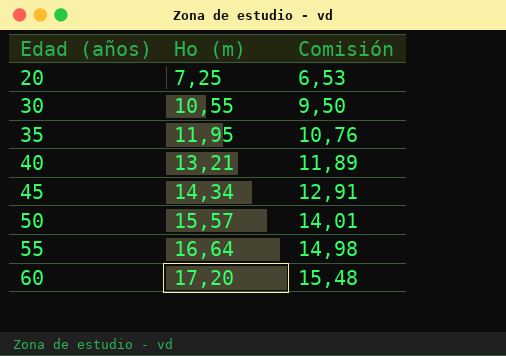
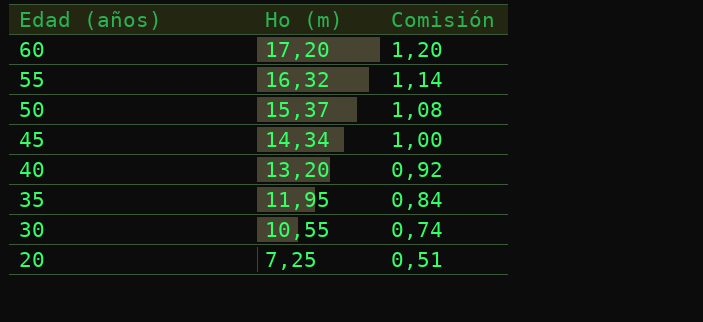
row order: Edad (años) ascending -> Edad (años) descending
column Comisión | formula: [Ho (m)] * 0,9 -> [Ho (m)] * 0,07
55 | Ho (m): 16,64 -> 16,32
50 | Ho (m): 15,57 -> 15,37
40 | Ho (m): 13,21 -> 13,20

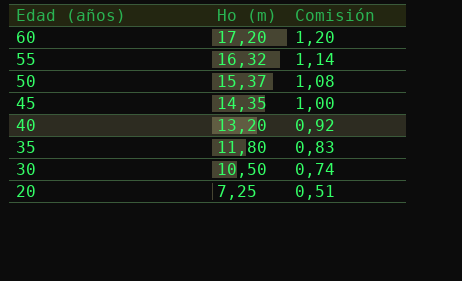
45 | Ho (m): 14,34 -> 14,35
35 | Ho (m): 11,95 -> 11,80
35 | Comisión: 0,84 -> 0,83
30 | Ho (m): 10,55 -> 10,50

